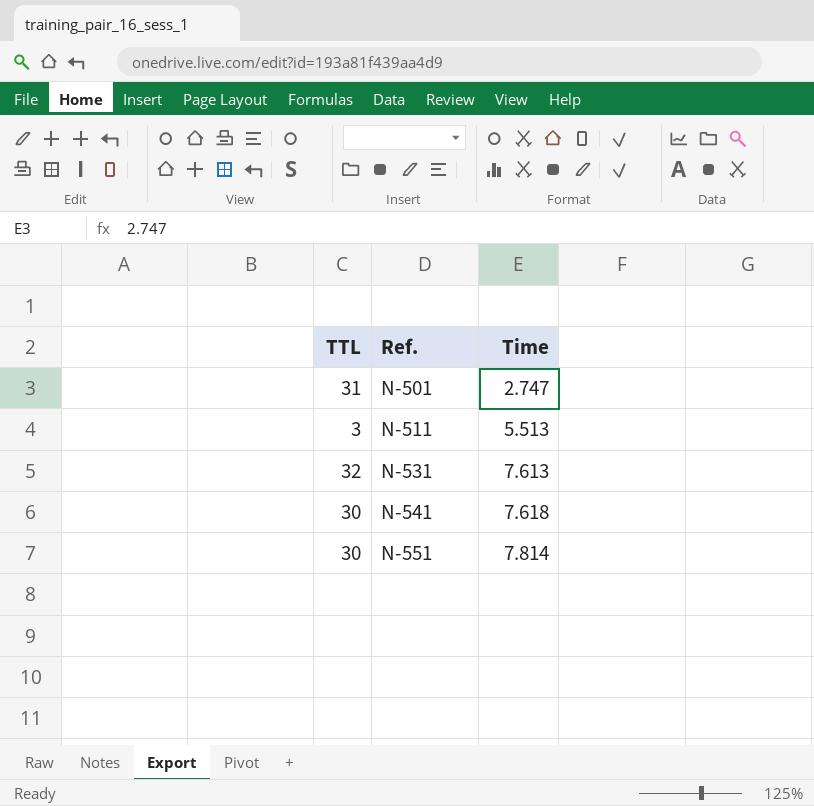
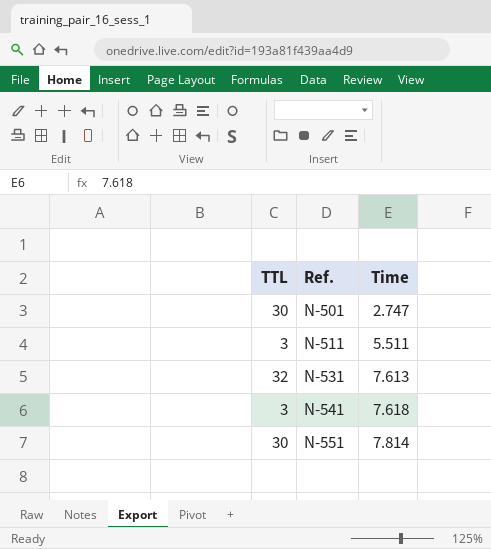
N-501 | TTL: 31 -> 30
N-511 | Time: 5.513 -> 5.511
N-541 | TTL: 30 -> 3

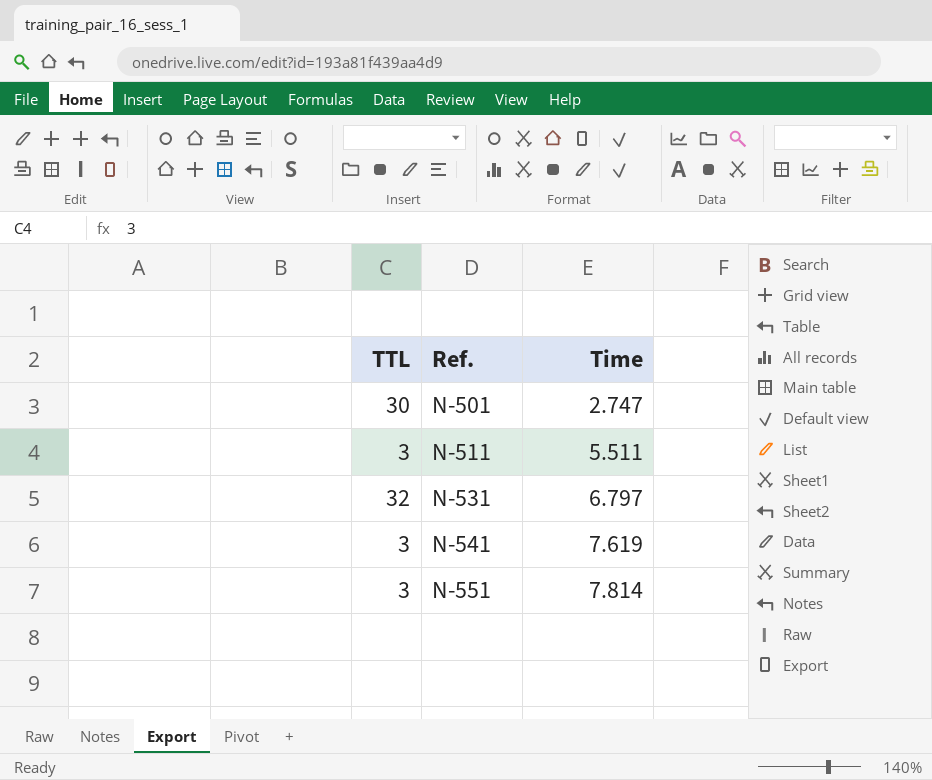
N-531 | Time: 7.613 -> 6.797
N-541 | Time: 7.618 -> 7.619
N-551 | TTL: 30 -> 3

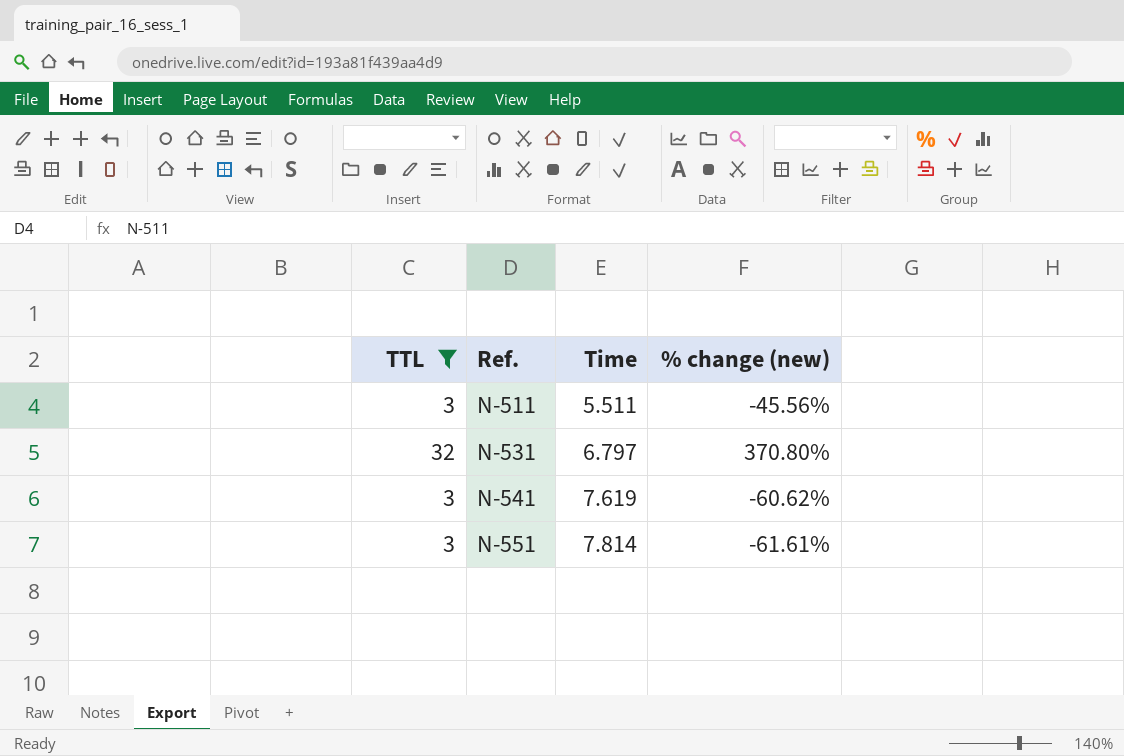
filter: none -> TTL != 30
column % change (new) | formula: none -> ([TTL] - [Time]) / [Time]

